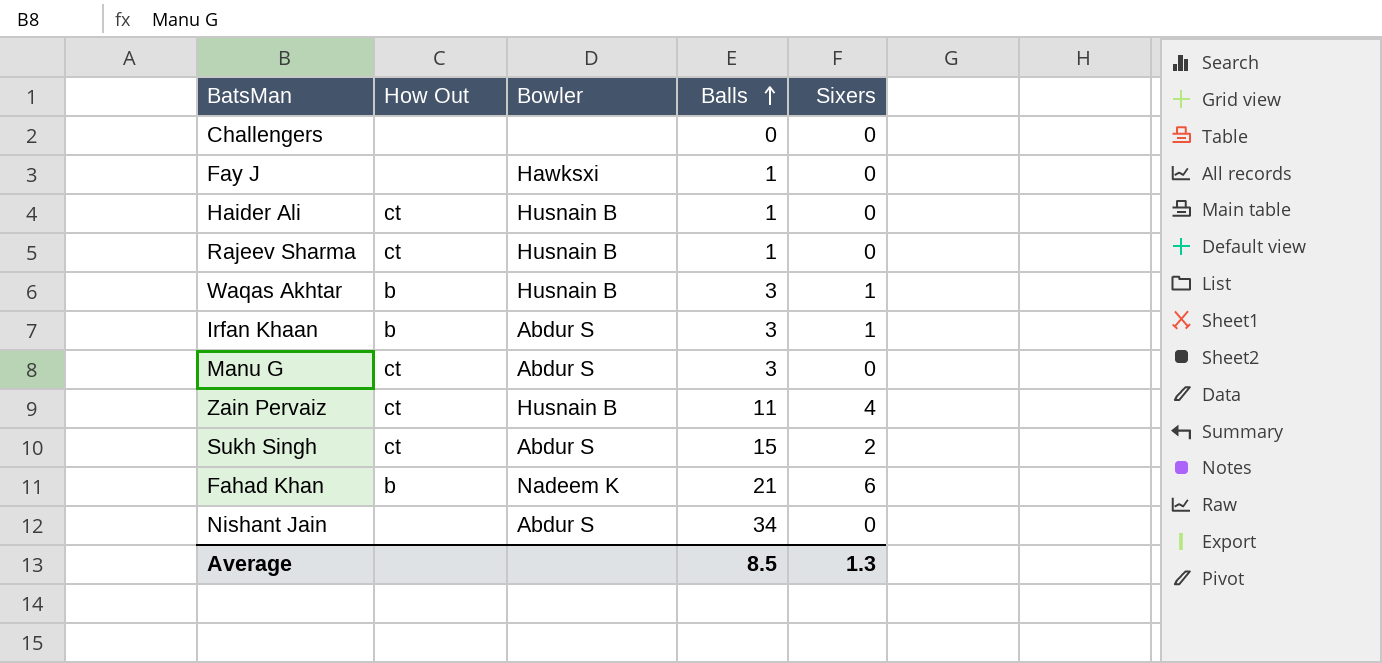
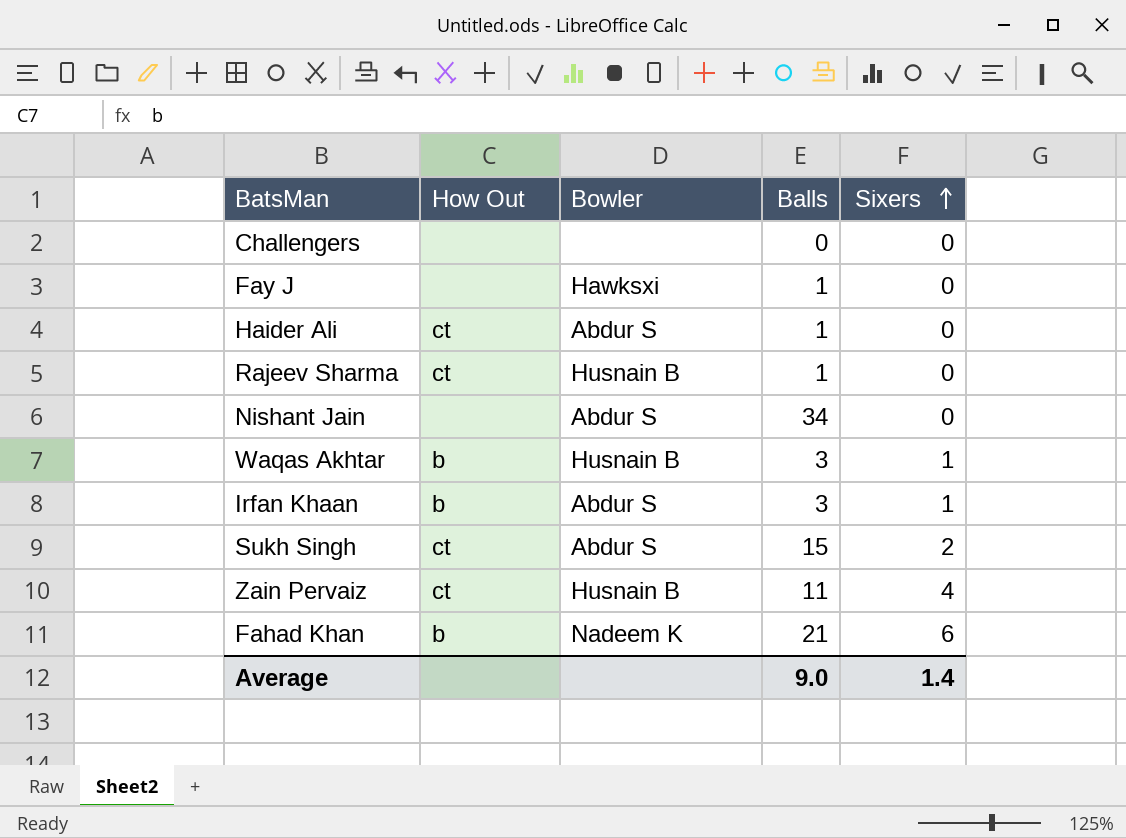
row order: Balls ascending -> Sixers ascending
row Manu G: ct | Abdur S | 3 | 0 -> none
Haider Ali | Bowler: Husnain B -> Abdur S
Average | Balls: 8.5 -> 9.0
Average | Sixers: 1.3 -> 1.4

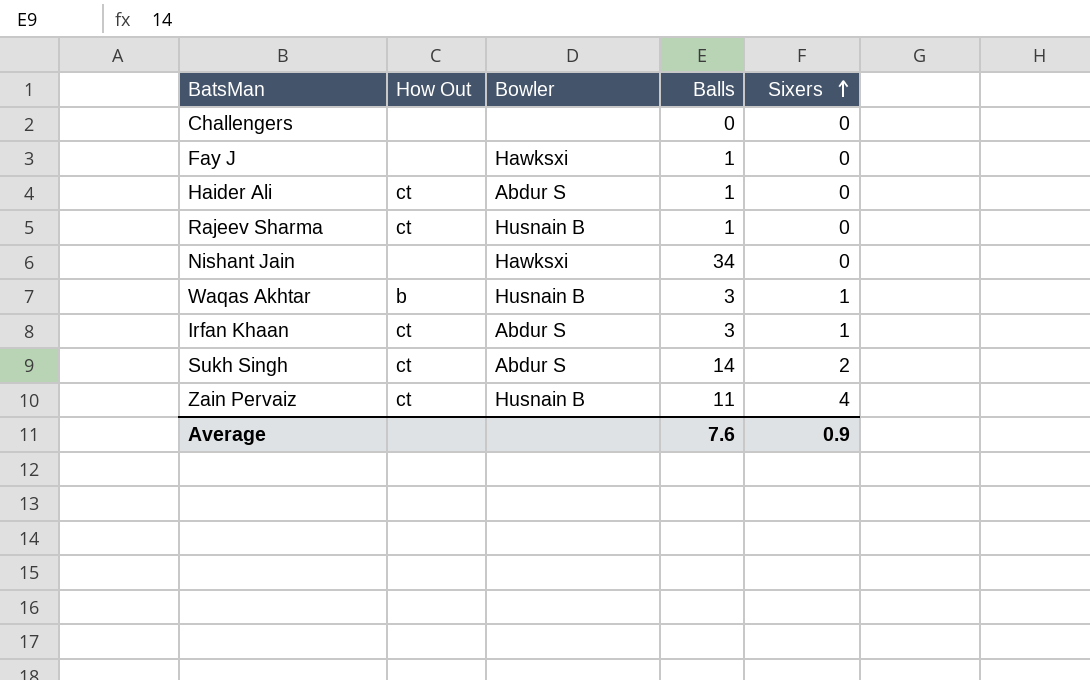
row Fahad Khan: b | Nadeem K | 21 | 6 -> none
Nishant Jain | Bowler: Abdur S -> Hawksxi
Irfan Khaan | How Out: b -> ct
Sukh Singh | Balls: 15 -> 14
Average | Balls: 9.0 -> 7.6
Average | Sixers: 1.4 -> 0.9

